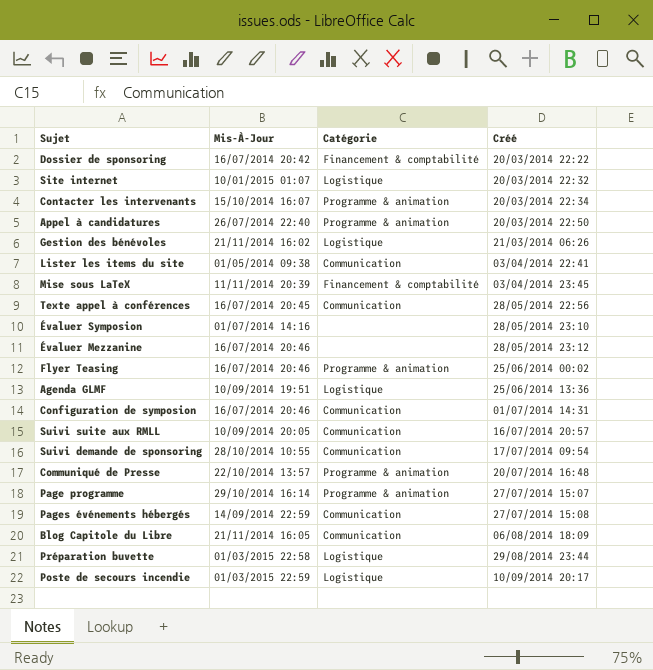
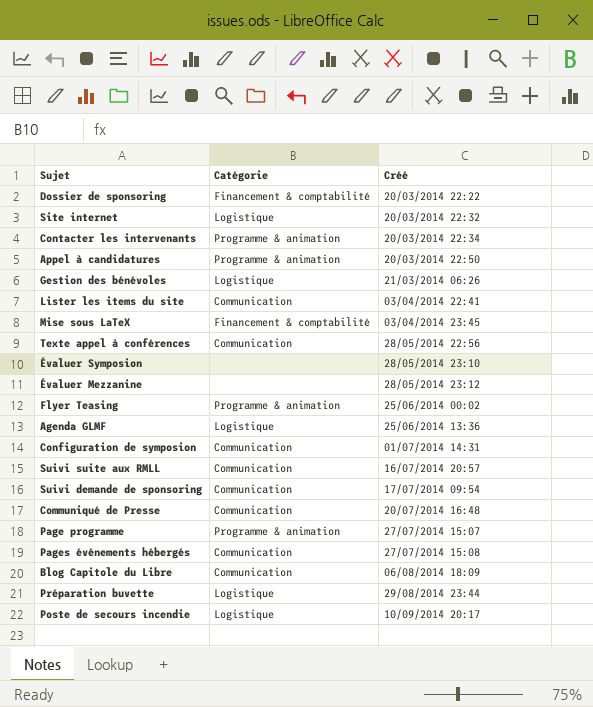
column Mis-À-Jour | position: 2 -> none
Communiqué de Presse | Catégorie: Programme & animation -> Communication

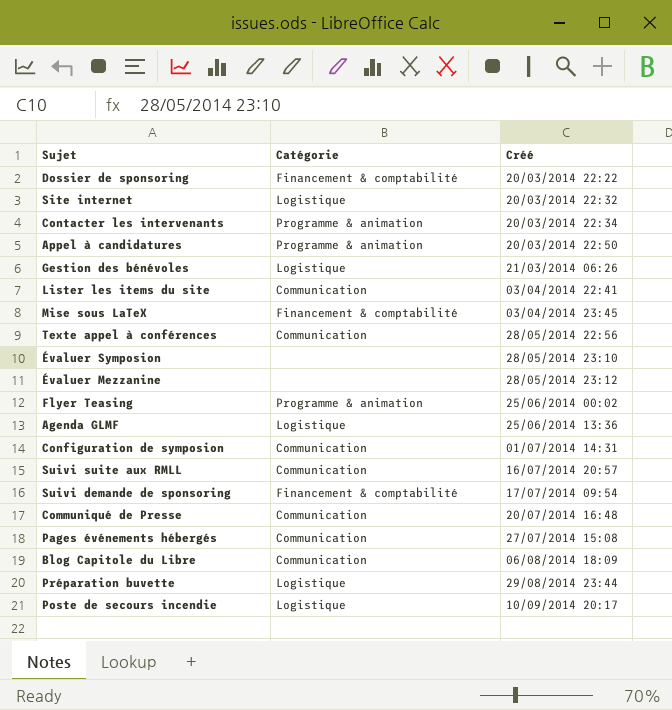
row Page programme: Programme & animation | 27/07/2014 15:07 -> none
Suivi demande de sponsoring | Catégorie: Communication -> Financement & comptabilité

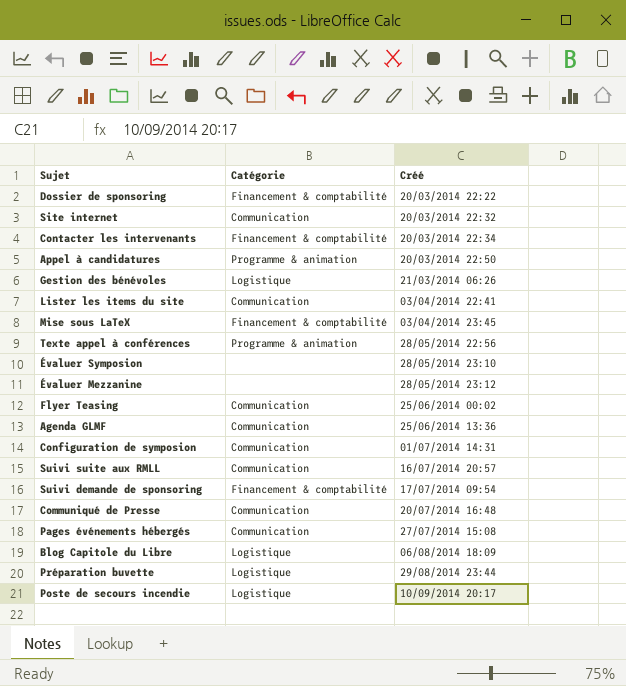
Site internet | Catégorie: Logistique -> Communication
Contacter les intervenants | Catégorie: Programme & animation -> Financement & comptabilité
Texte appel à conférences | Catégorie: Communication -> Programme & animation
Flyer Teasing | Catégorie: Programme & animation -> Communication
Agenda GLMF | Catégorie: Logistique -> Communication
Blog Capitole du Libre | Catégorie: Communication -> Logistique

